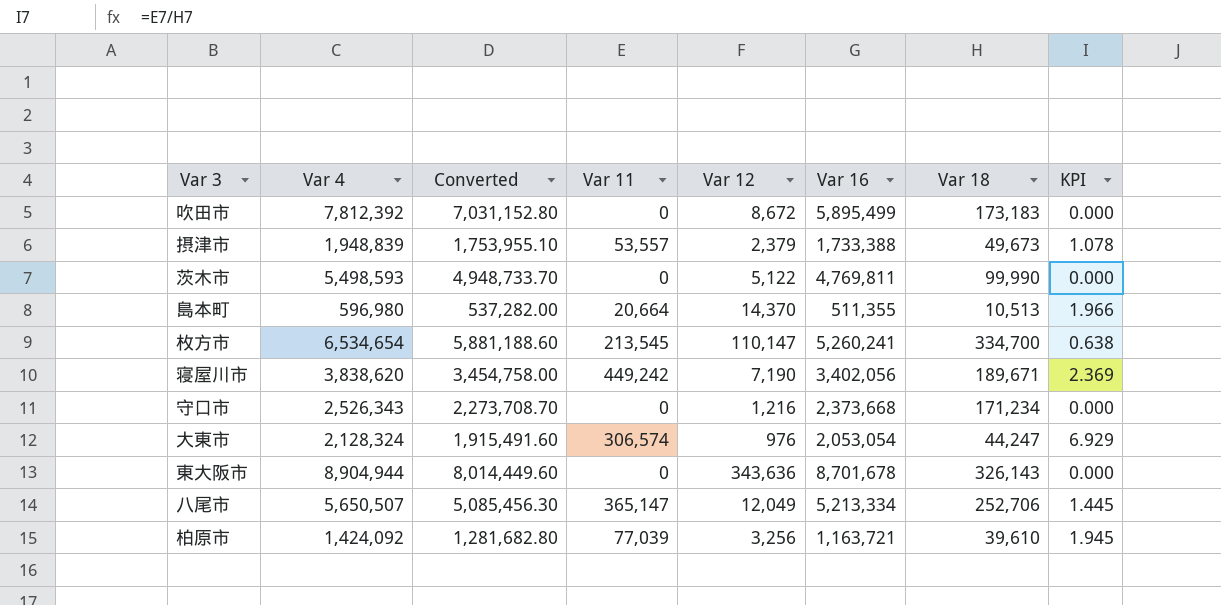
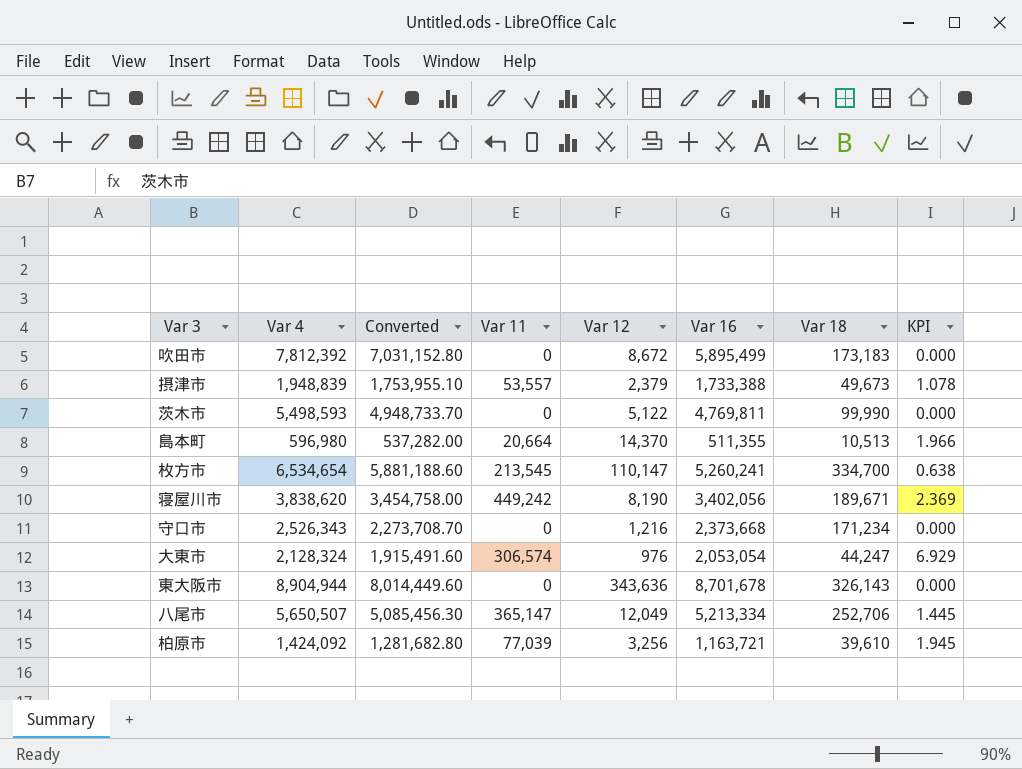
寝屋川市 | Var 12: 7,190 -> 8,190

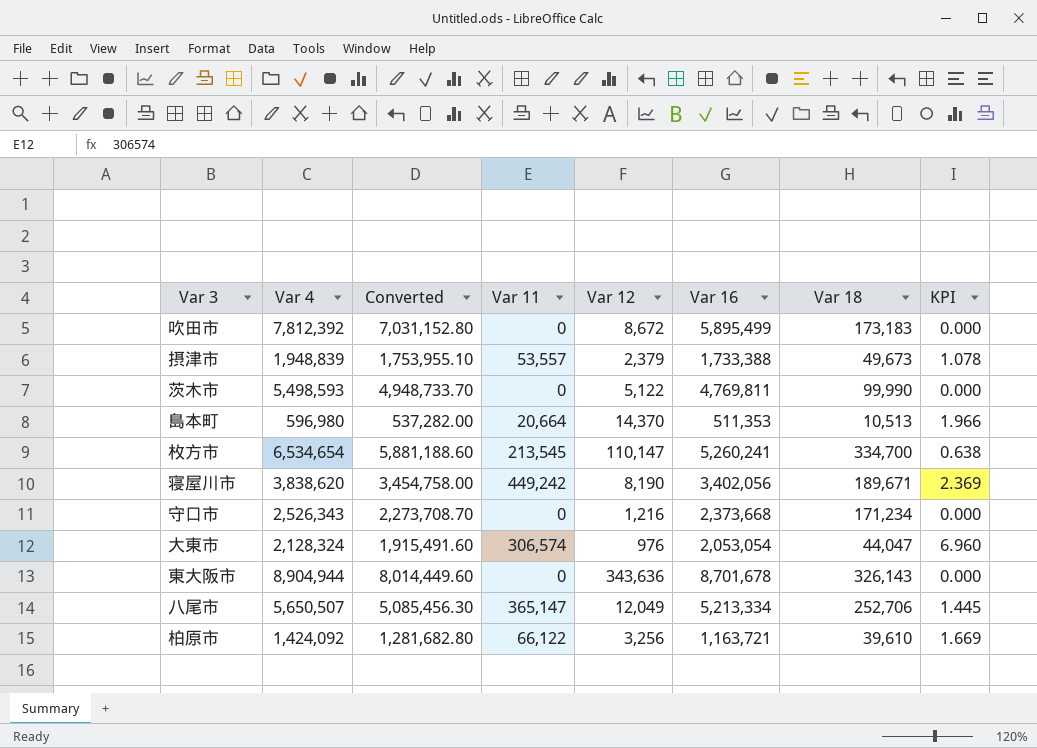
島本町 | Var 16: 511,355 -> 511,353
大東市 | Var 18: 44,247 -> 44,047
大東市 | KPI: 6.929 -> 6.960
柏原市 | Var 11: 77,039 -> 66,122
柏原市 | KPI: 1.945 -> 1.669

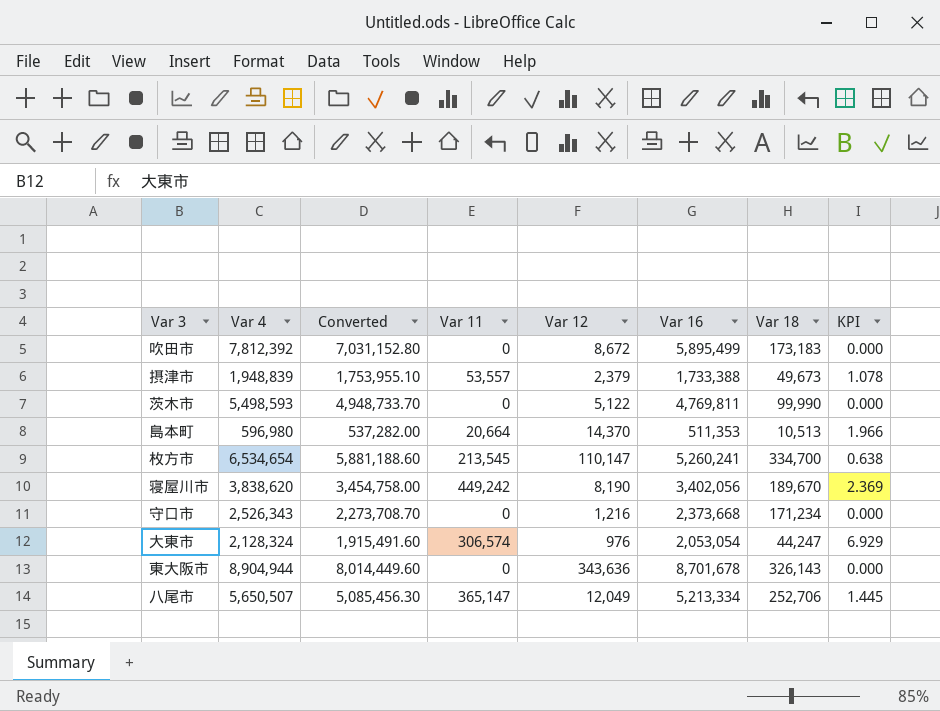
row 柏原市: 1,424,092 | 1,281,682.80 | 66,122 | 3,256 | 1,163,721 | 39,610 | 1.669 -> none
寝屋川市 | Var 18: 189,671 -> 189,670
大東市 | Var 18: 44,047 -> 44,247
大東市 | KPI: 6.960 -> 6.929

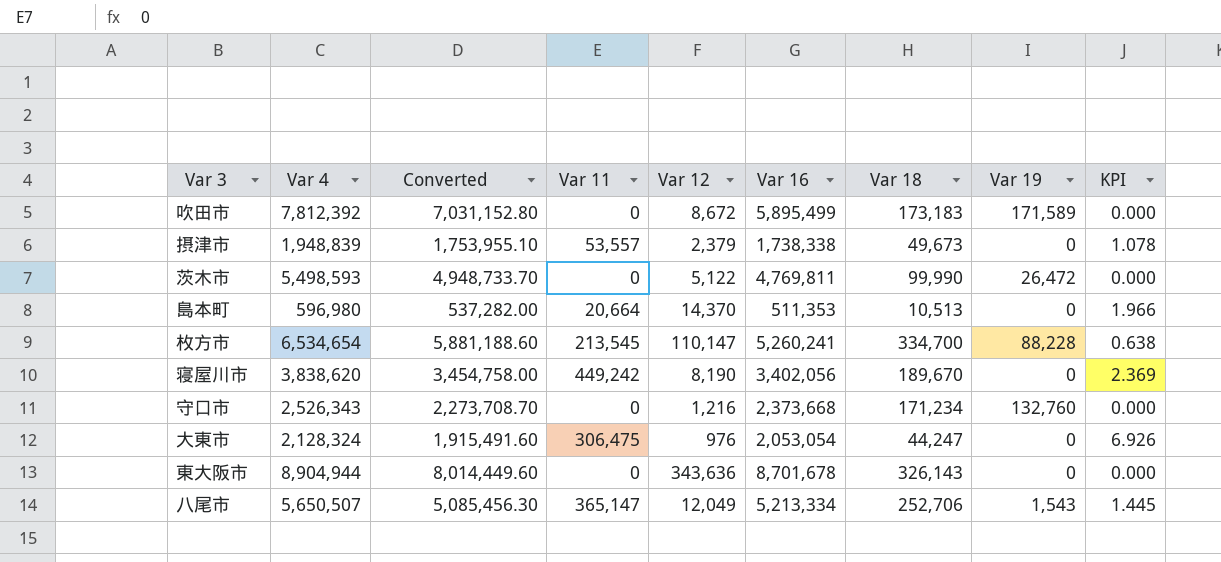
column Var 19 | position: none -> 8
摂津市 | Var 16: 1,733,388 -> 1,738,338
大東市 | Var 11: 306,574 -> 306,475
大東市 | KPI: 6.929 -> 6.926

